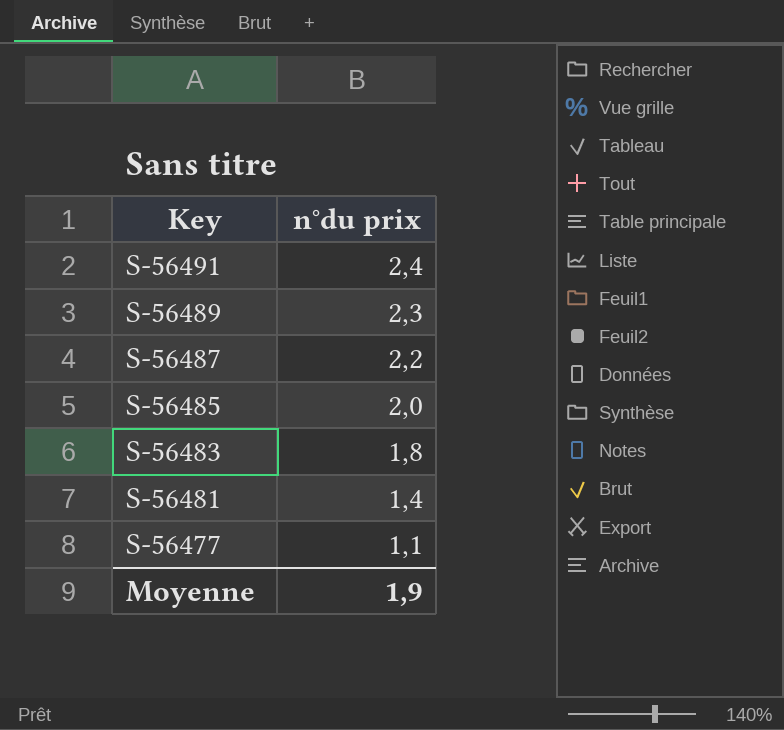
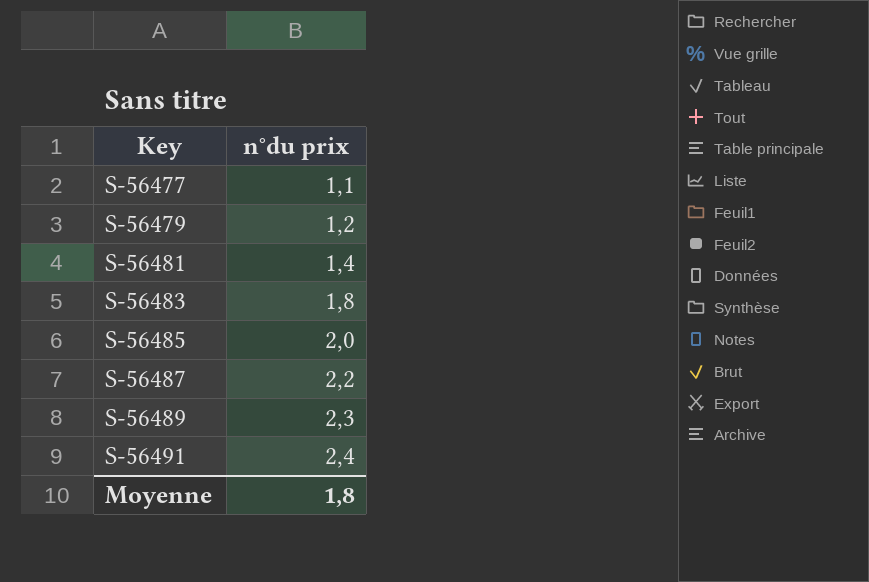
row order: Key descending -> Key ascending
row S-56479: none -> 1,2
Moyenne | n°du prix: 1,9 -> 1,8

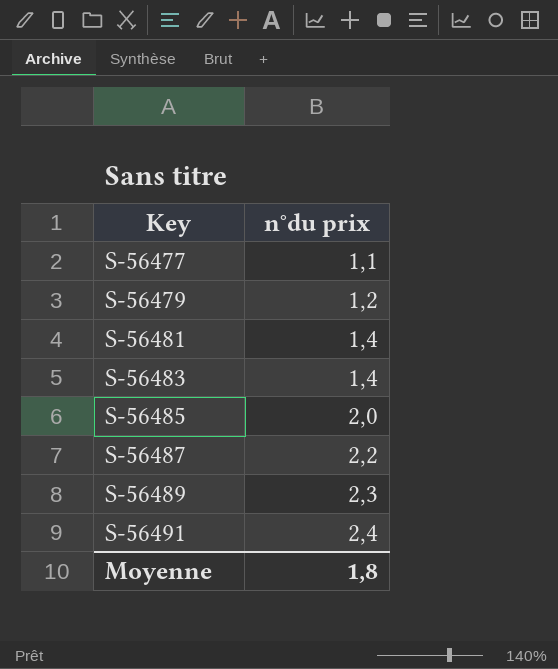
S-56483 | n°du prix: 1,8 -> 1,4

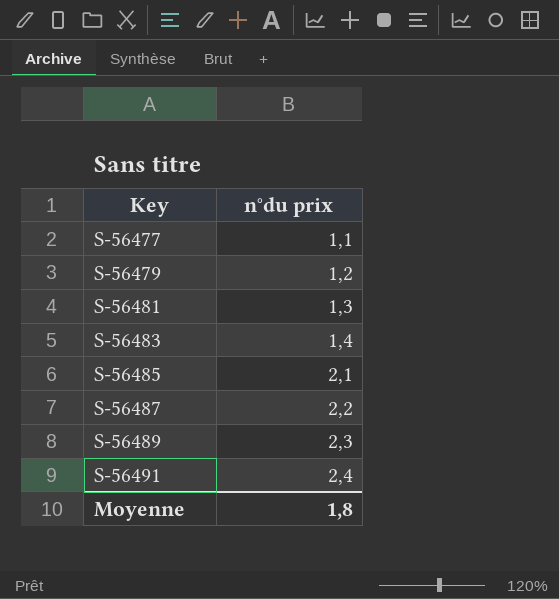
S-56481 | n°du prix: 1,4 -> 1,3
S-56485 | n°du prix: 2,0 -> 2,1

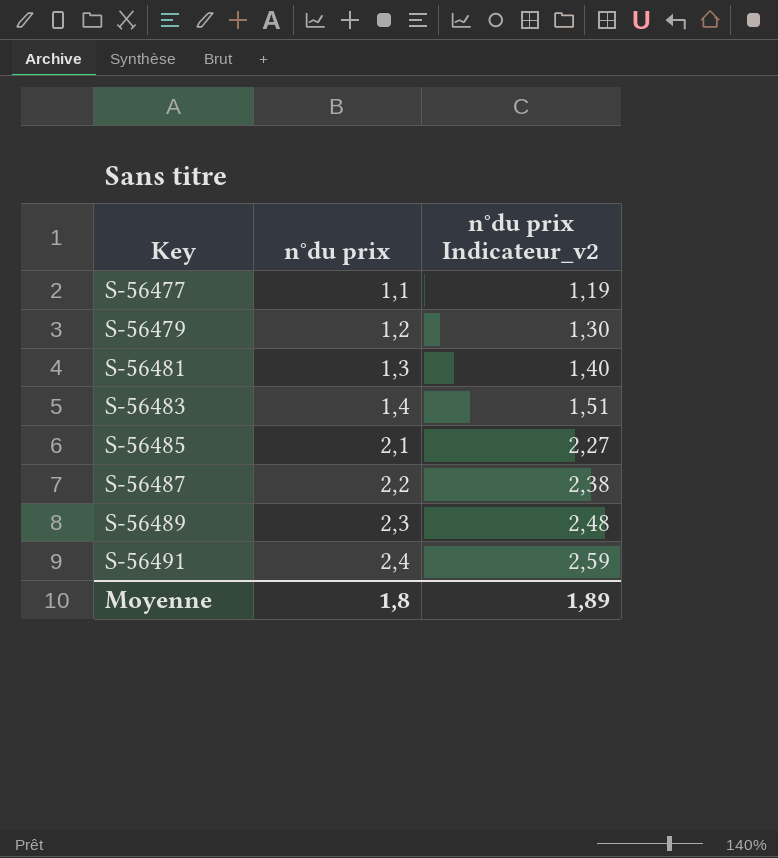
column n°du prix Indicateur_v2 | formula: none -> [n°du prix] * 1,08

